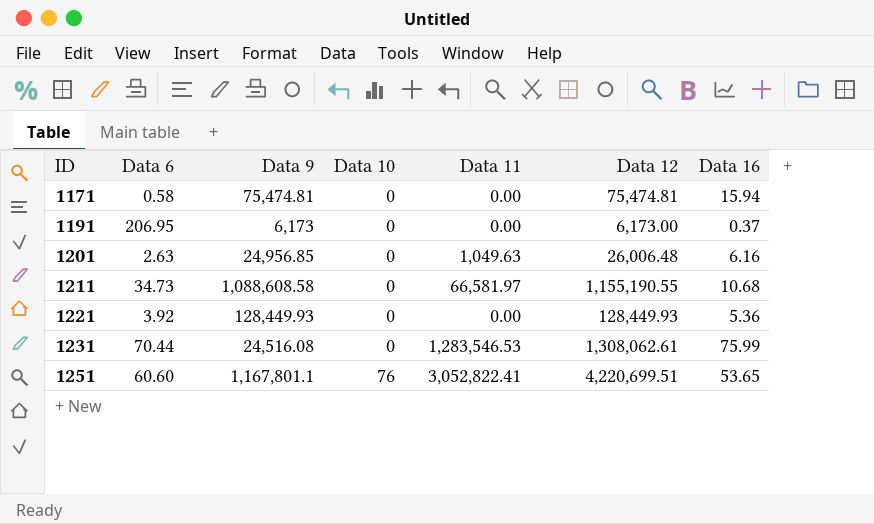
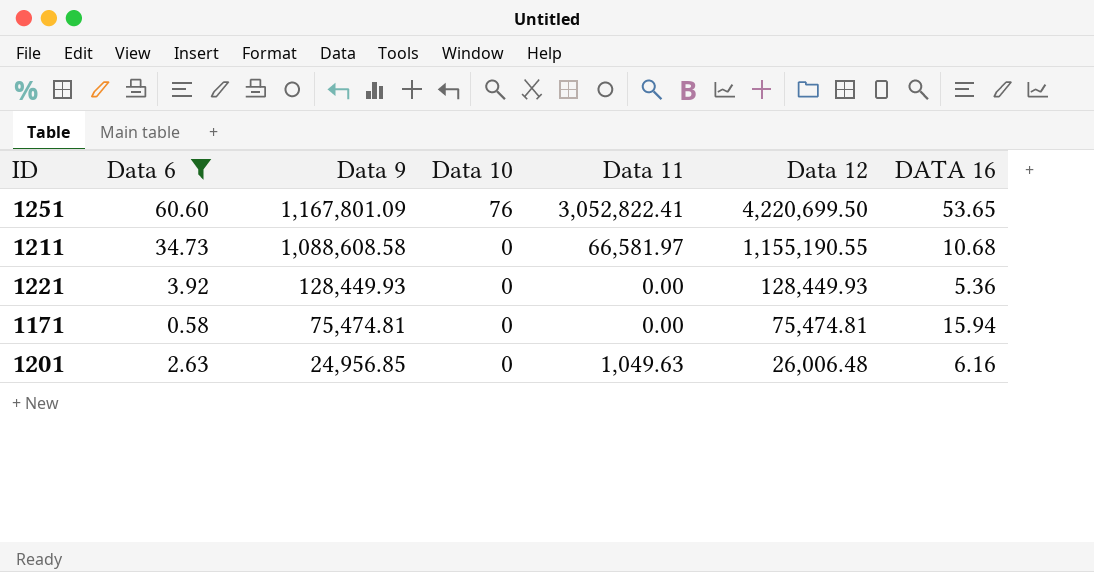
filter: none -> Data 6 <= 60.60
row order: ID ascending -> Data 9 descending
column name: Data 16 -> DATA 16
1251 | Data 9: 1,167,801.1 -> 1,167,801.09
1251 | Data 12: 4,220,699.51 -> 4,220,699.50

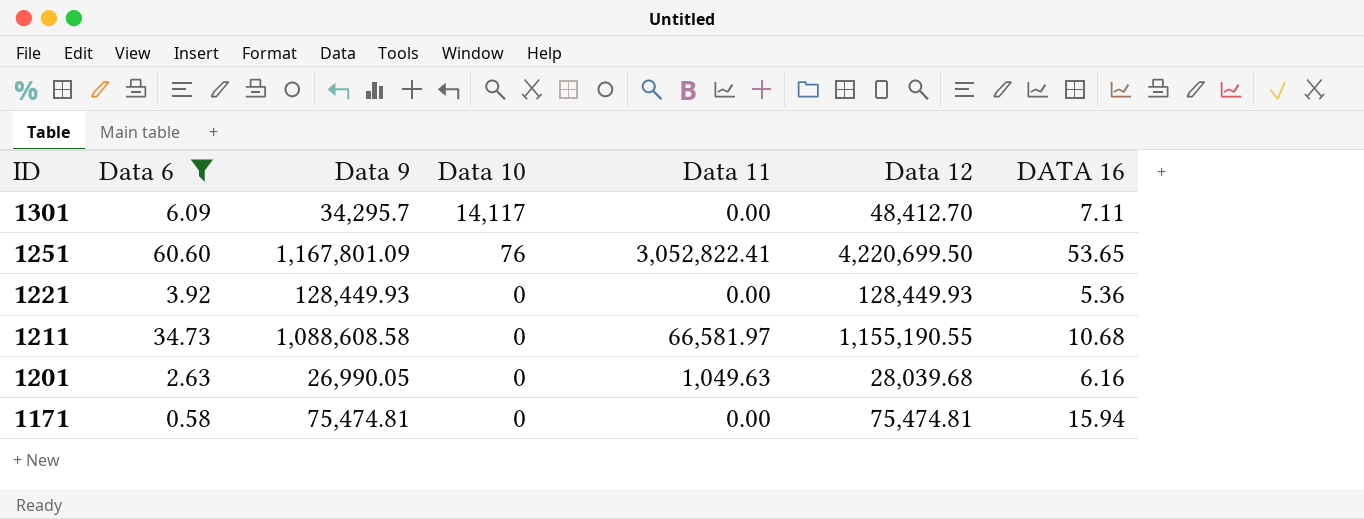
row order: Data 9 descending -> ID descending
row 1301: none -> 6.09 | 34,295.7 | 14,117 | 0.00 | 48,412.70 | 7.11
1201 | Data 9: 24,956.85 -> 26,990.05
1201 | Data 12: 26,006.48 -> 28,039.68

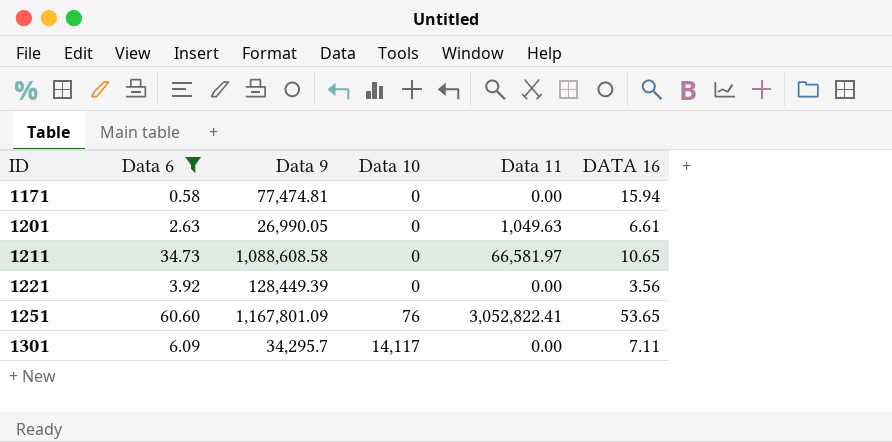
row order: ID descending -> ID ascending
column Data 12 | formula: [Data 9] + [Data 10] + [Data 11] -> none
1171 | Data 9: 75,474.81 -> 77,474.81
1201 | DATA 16: 6.16 -> 6.61
1211 | DATA 16: 10.68 -> 10.65
1221 | Data 9: 128,449.93 -> 128,449.39
1221 | DATA 16: 5.36 -> 3.56

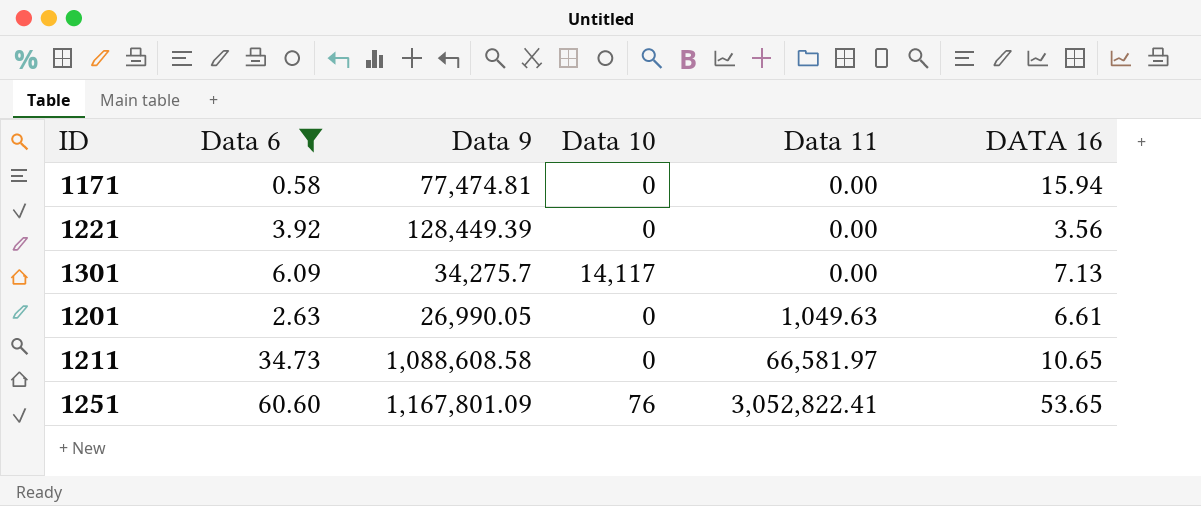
row order: ID ascending -> Data 11 ascending
1301 | Data 9: 34,295.7 -> 34,275.7
1301 | DATA 16: 7.11 -> 7.13

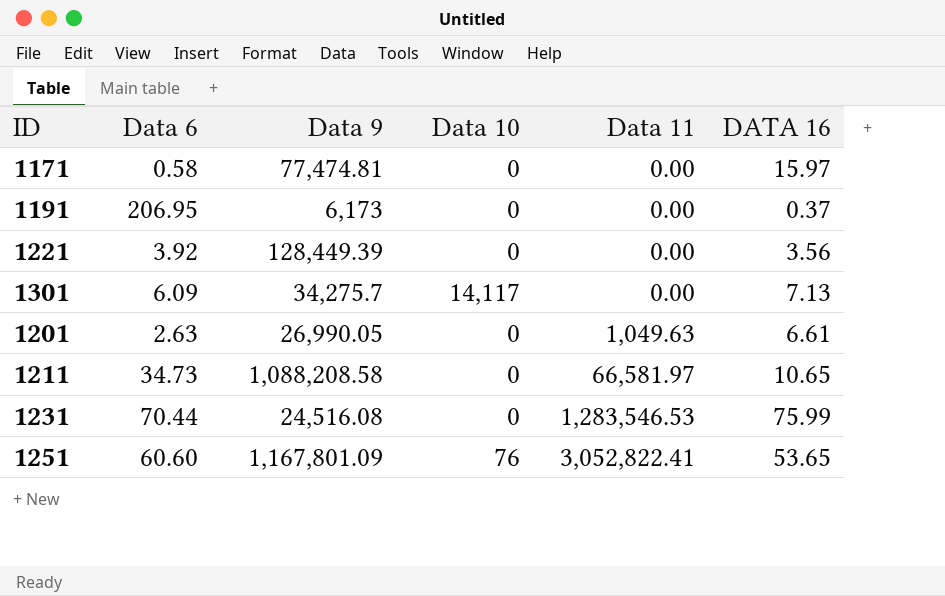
filter: Data 6 <= 60.60 -> none
1171 | DATA 16: 15.94 -> 15.97
1211 | Data 9: 1,088,608.58 -> 1,088,208.58

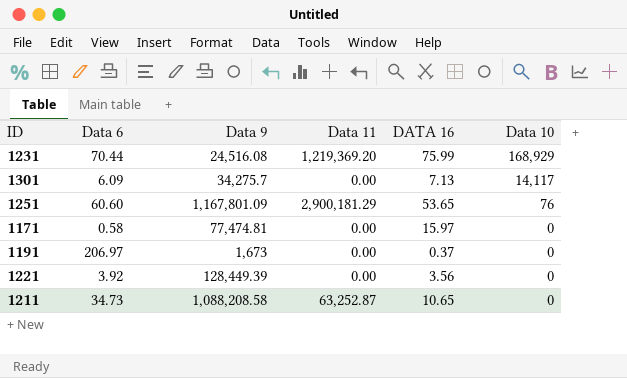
row order: Data 11 ascending -> Data 10 descending
column Data 10 | position: 4 -> 6
row 1201: 2.63 | 26,990.05 | 0 | 1,049.63 | 6.61 -> none
1231 | Data 11: 1,283,546.53 -> 1,219,369.20
1231 | Data 10: 0 -> 168,929
1251 | Data 11: 3,052,822.41 -> 2,900,181.29
1191 | Data 6: 206.95 -> 206.97
1191 | Data 9: 6,173 -> 1,673
1211 | Data 11: 66,581.97 -> 63,252.87

